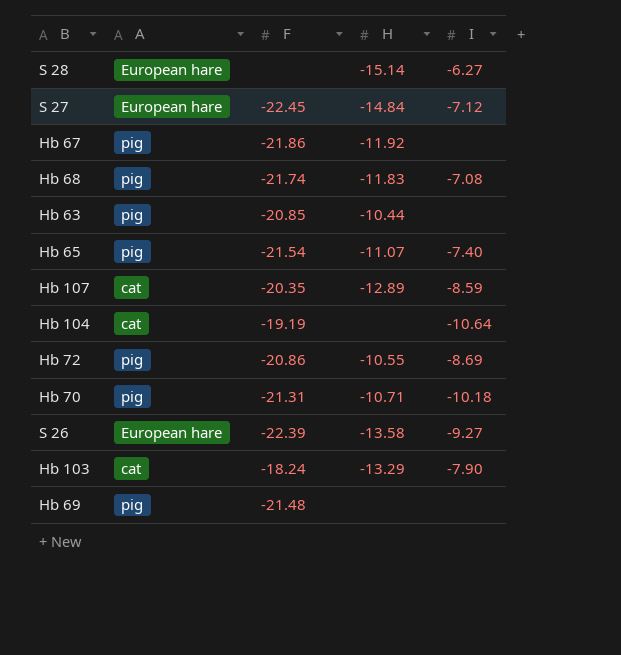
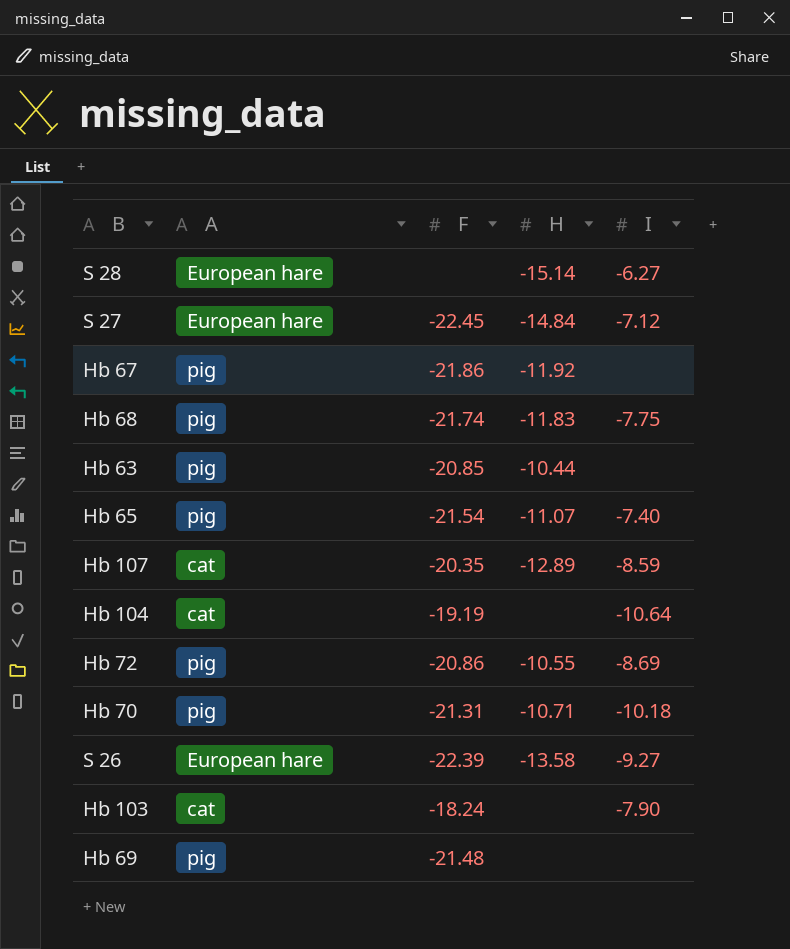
Hb 68 | I: -7.08 -> -7.75
Hb 103 | H: -13.29 -> none

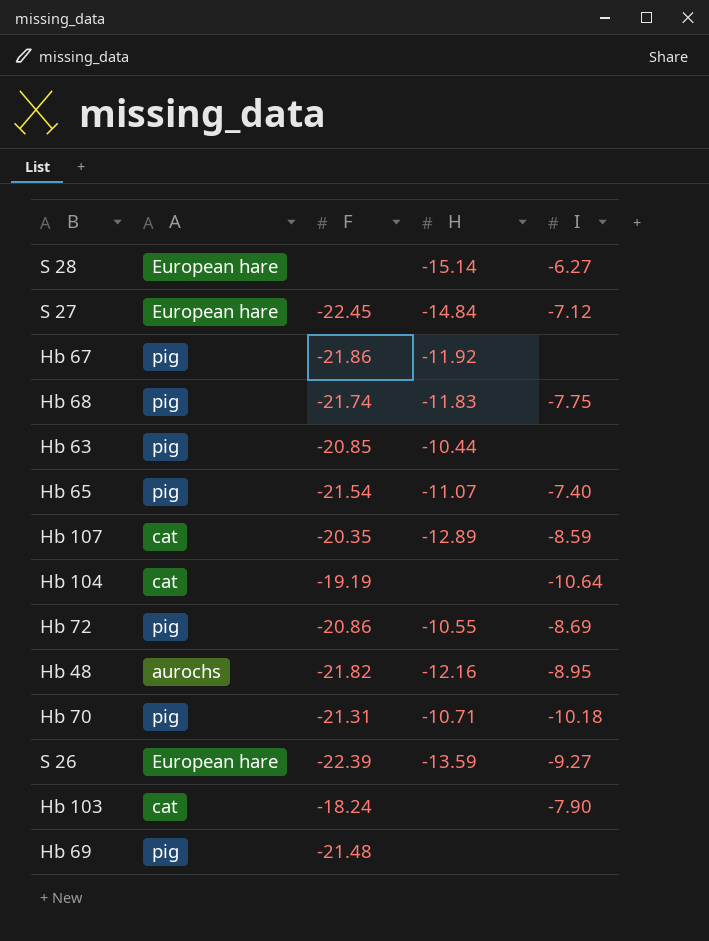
row Hb 48: none -> aurochs | -21.82 | -12.16 | -8.95
S 26 | H: -13.58 -> -13.59

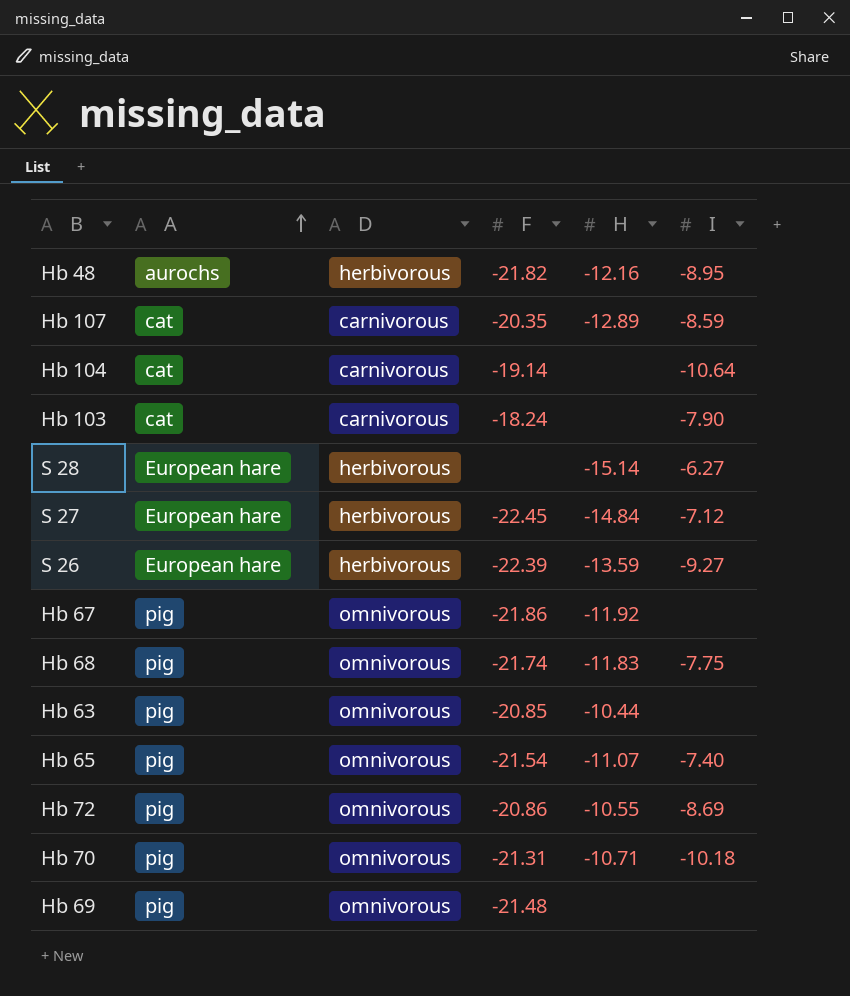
row order: none -> A ascending
column D | position: none -> 3
Hb 104 | F: -19.19 -> -19.14

